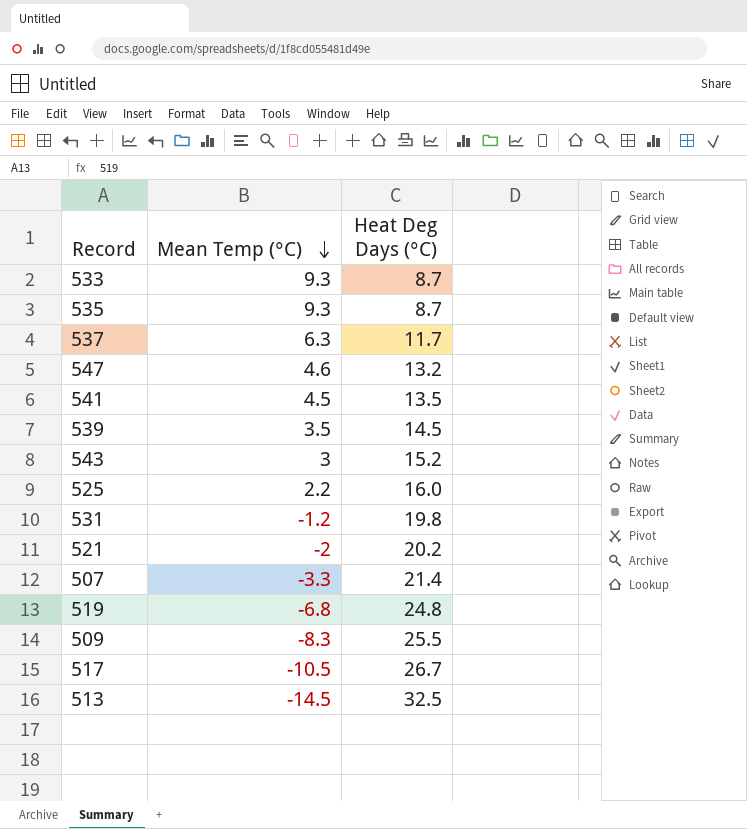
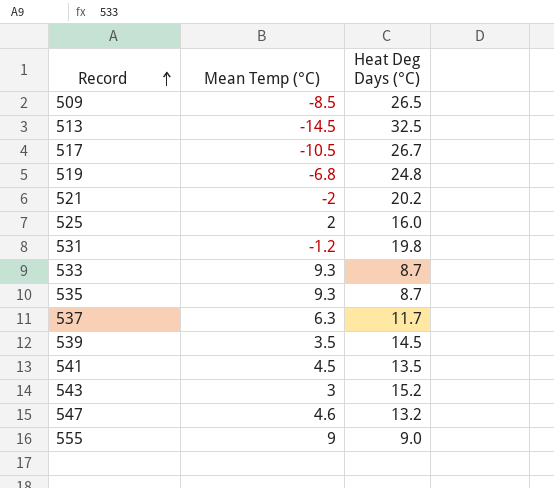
row order: Mean Temp (°C) descending -> Record ascending
row 507: -3.3 | 21.4 -> none
509 | Mean Temp (°C): -8.3 -> -8.5
509 | Heat Deg Days (°C): 25.5 -> 26.5
525 | Mean Temp (°C): 2.2 -> 2
row 555: none -> 9 | 9.0

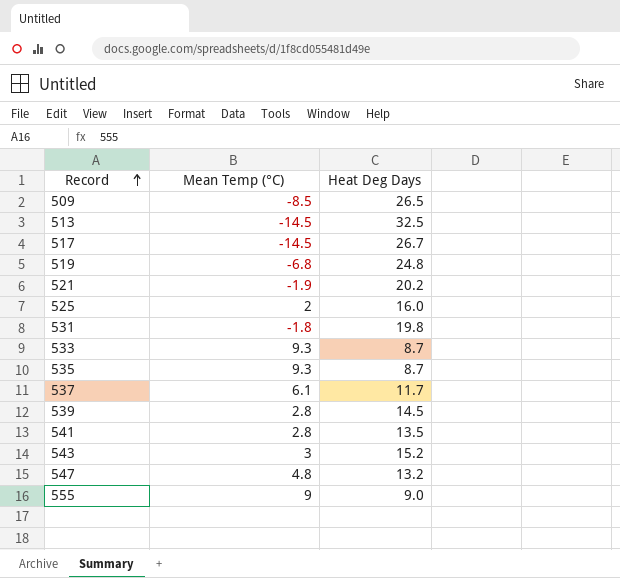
column name: Heat Deg Days (°C) -> Heat Deg Days
517 | Mean Temp (°C): -10.5 -> -14.5
521 | Mean Temp (°C): -2 -> -1.9
531 | Mean Temp (°C): -1.2 -> -1.8
537 | Mean Temp (°C): 6.3 -> 6.1
539 | Mean Temp (°C): 3.5 -> 2.8
541 | Mean Temp (°C): 4.5 -> 2.8
547 | Mean Temp (°C): 4.6 -> 4.8

